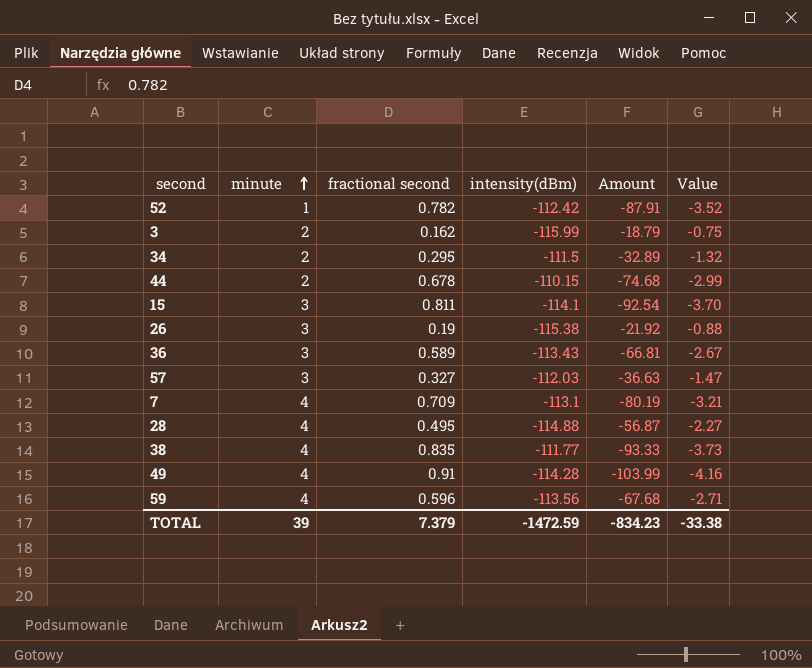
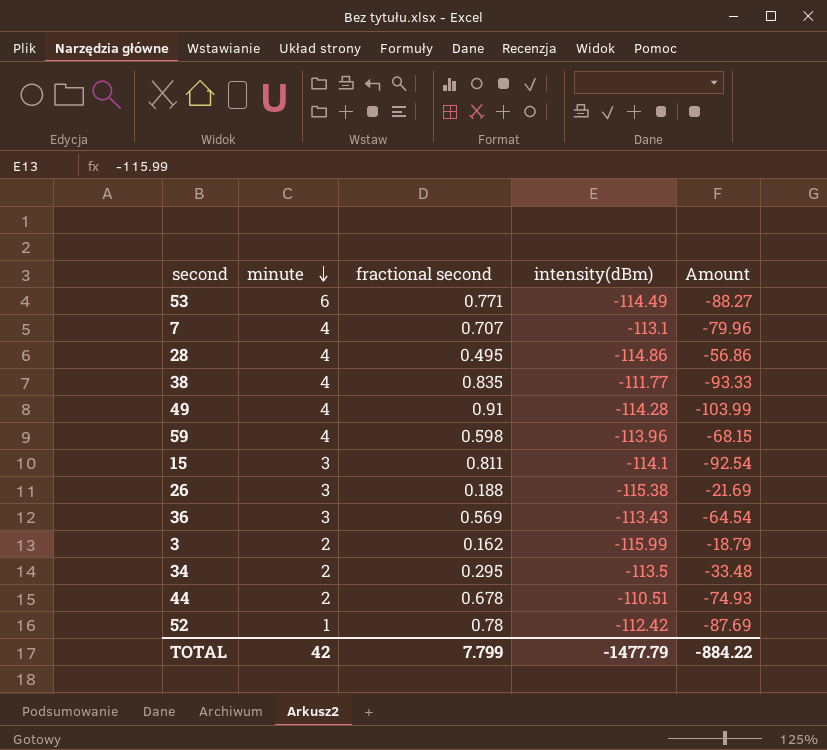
row order: minute ascending -> minute descending
column Value | formula: [Amount] * 0.04 -> none
row 57: 3 | 0.327 | -112.03 | -36.63 | -1.47 -> none
row 53: none -> 6 | 0.771 | -114.49 | -88.27
7 | fractional second: 0.709 -> 0.707
7 | Amount: -80.19 -> -79.96
28 | intensity(dBm): -114.88 -> -114.86
28 | Amount: -56.87 -> -56.86
59 | fractional second: 0.596 -> 0.598
59 | intensity(dBm): -113.56 -> -113.96
59 | Amount: -67.68 -> -68.15
26 | fractional second: 0.19 -> 0.188
26 | Amount: -21.92 -> -21.69
36 | fractional second: 0.589 -> 0.569
36 | Amount: -66.81 -> -64.54
34 | intensity(dBm): -111.5 -> -113.5
34 | Amount: -32.89 -> -33.48
44 | intensity(dBm): -110.15 -> -110.51
44 | Amount: -74.68 -> -74.93
52 | fractional second: 0.782 -> 0.78
52 | Amount: -87.91 -> -87.69
TOTAL | minute: 39 -> 42
TOTAL | fractional second: 7.379 -> 7.799
TOTAL | intensity(dBm): -1472.59 -> -1477.79
TOTAL | Amount: -834.23 -> -884.22

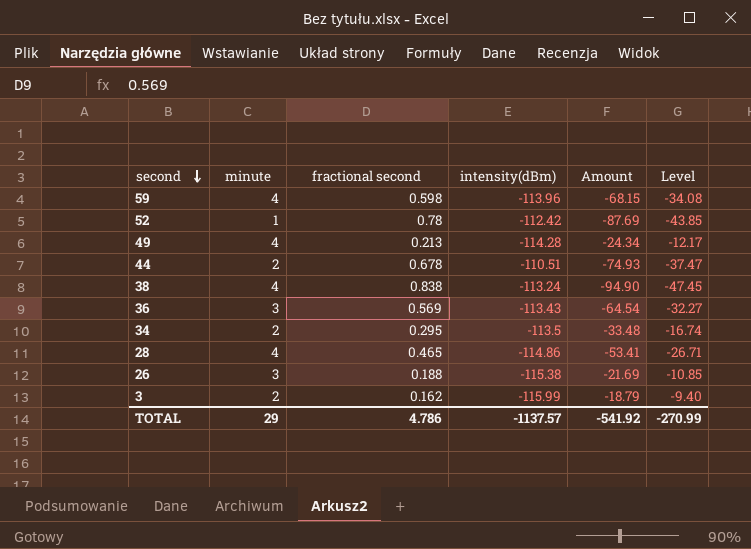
row order: minute descending -> second descending
column Level | formula: none -> [Amount] * 0.5
row 53: 6 | 0.771 | -114.49 | -88.27 -> none
row 7: 4 | 0.707 | -113.1 | -79.96 -> none
row 15: 3 | 0.811 | -114.1 | -92.54 -> none
49 | fractional second: 0.91 -> 0.213
49 | Amount: -103.99 -> -24.34
38 | fractional second: 0.835 -> 0.838
38 | intensity(dBm): -111.77 -> -113.24
38 | Amount: -93.33 -> -94.90
28 | fractional second: 0.495 -> 0.465
28 | Amount: -56.86 -> -53.41
TOTAL | minute: 42 -> 29
TOTAL | fractional second: 7.799 -> 4.786
TOTAL | intensity(dBm): -1477.79 -> -1137.57
TOTAL | Amount: -884.22 -> -541.92

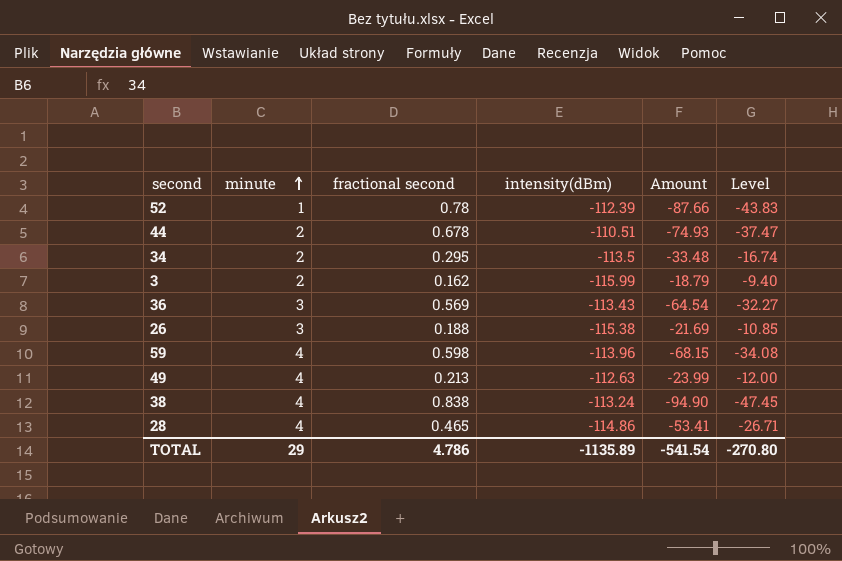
row order: second descending -> minute ascending
52 | intensity(dBm): -112.42 -> -112.39
52 | Amount: -87.69 -> -87.66
52 | Level: -43.85 -> -43.83
49 | intensity(dBm): -114.28 -> -112.63
49 | Amount: -24.34 -> -23.99
49 | Level: -12.17 -> -12.00
TOTAL | intensity(dBm): -1137.57 -> -1135.89
TOTAL | Amount: -541.92 -> -541.54
TOTAL | Level: -270.99 -> -270.80

